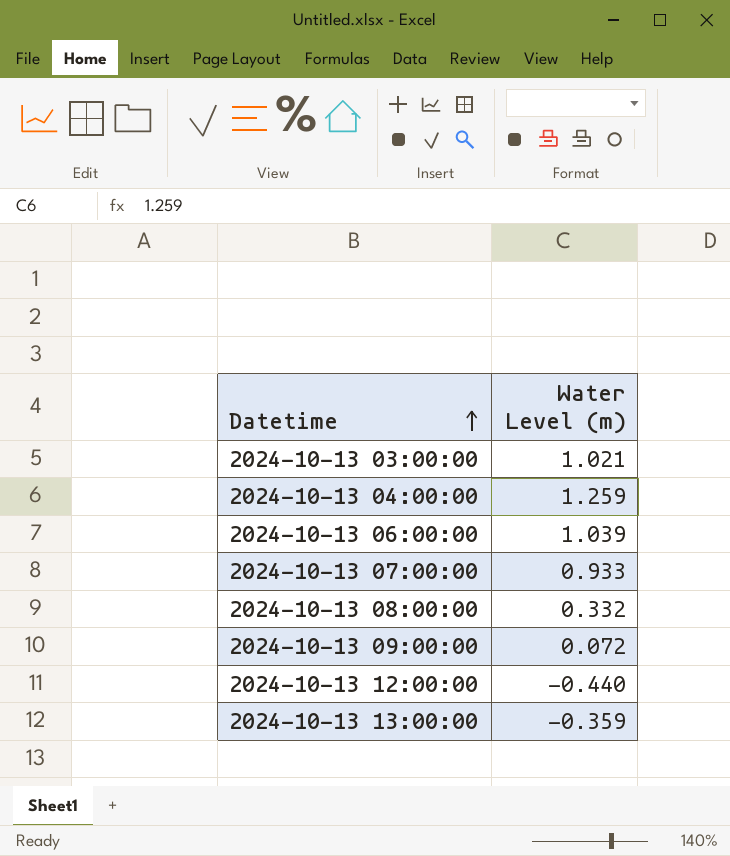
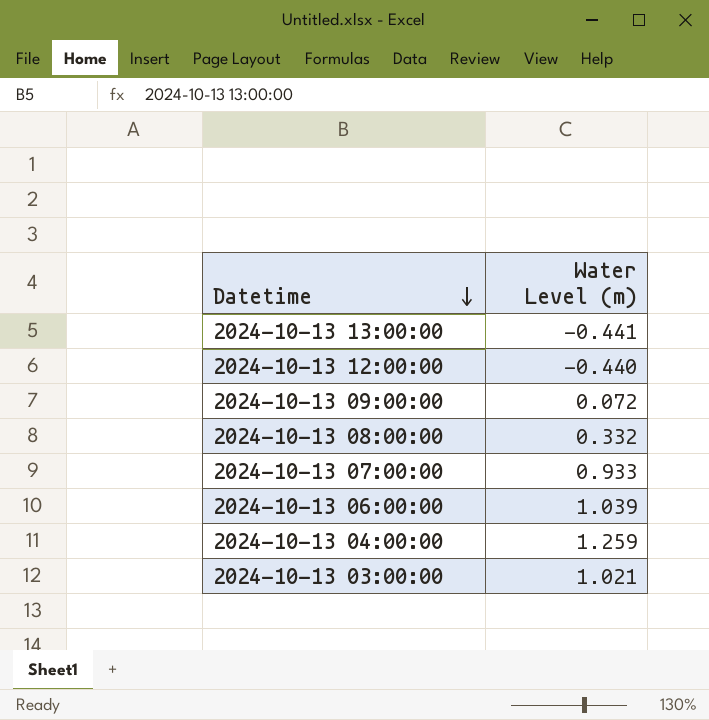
row order: Datetime ascending -> Datetime descending
2024-10-13 13:00:00 | Water Level (m): -0.359 -> -0.441

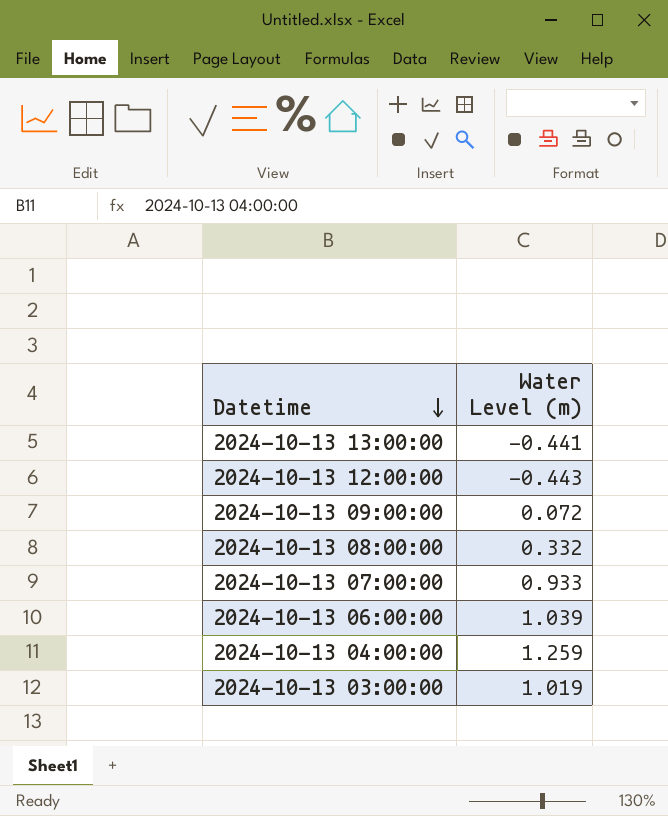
2024-10-13 12:00:00 | Water Level (m): -0.440 -> -0.443
2024-10-13 03:00:00 | Water Level (m): 1.021 -> 1.019

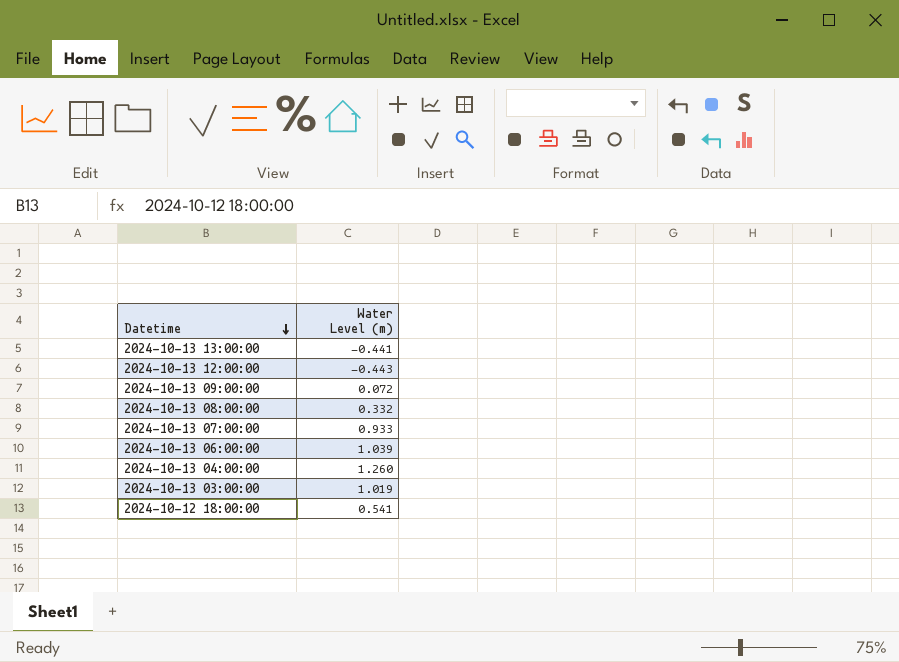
2024-10-13 04:00:00 | Water Level (m): 1.259 -> 1.260
row 2024-10-12 18:00:00: none -> 0.541

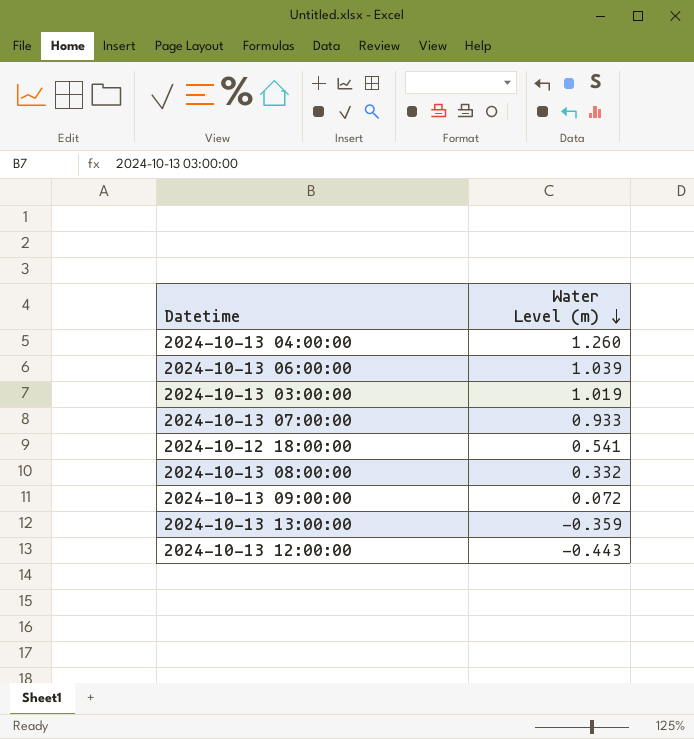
row order: Datetime descending -> Water Level (m) descending
2024-10-13 13:00:00 | Water Level (m): -0.441 -> -0.359

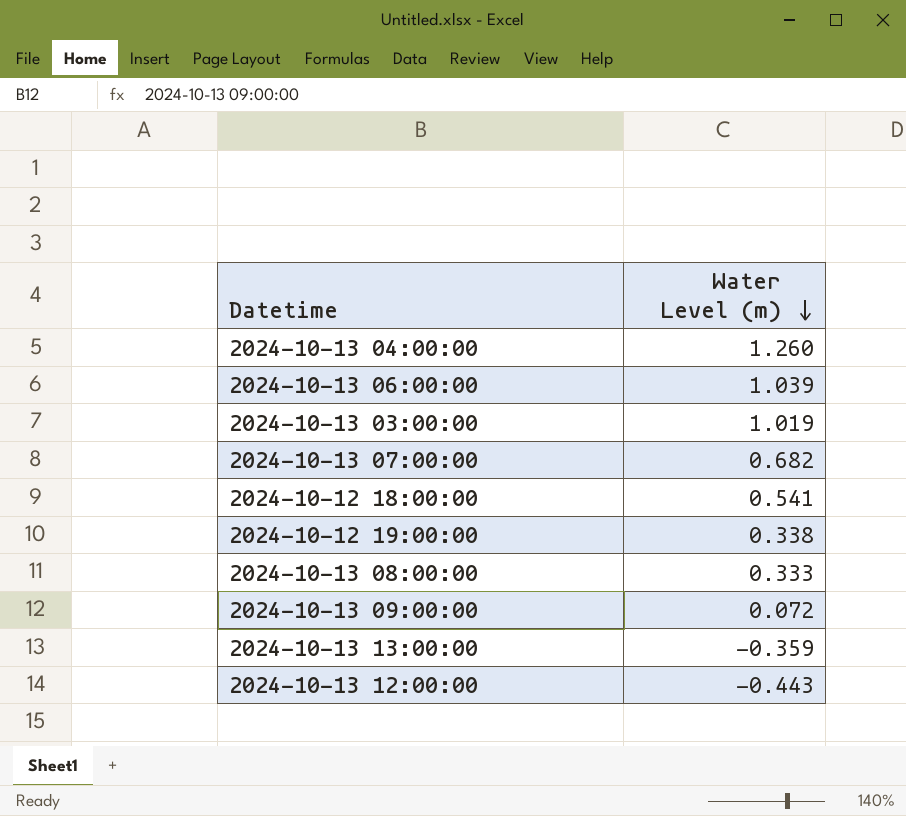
2024-10-13 07:00:00 | Water Level (m): 0.933 -> 0.682
row 2024-10-12 19:00:00: none -> 0.338
2024-10-13 08:00:00 | Water Level (m): 0.332 -> 0.333

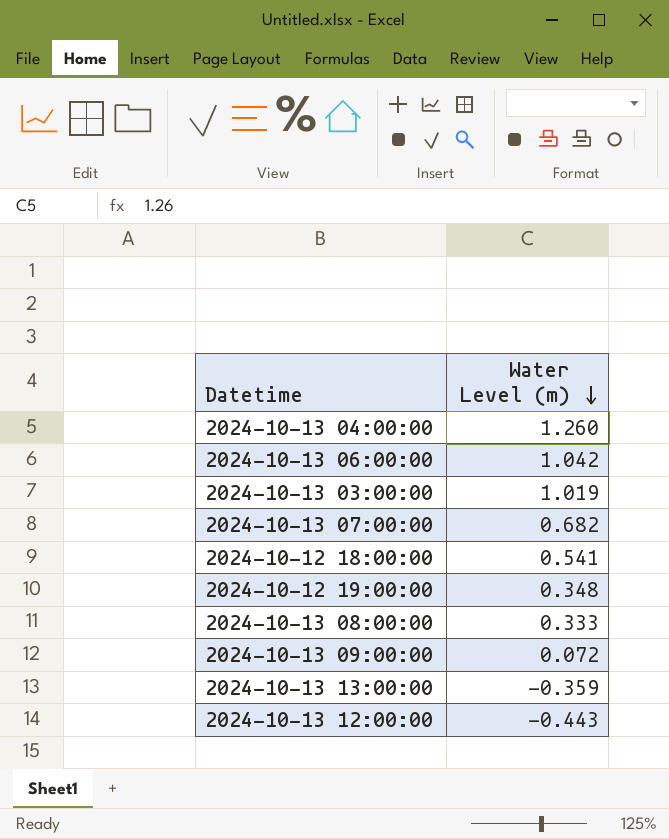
2024-10-13 06:00:00 | Water Level (m): 1.039 -> 1.042
2024-10-12 19:00:00 | Water Level (m): 0.338 -> 0.348

